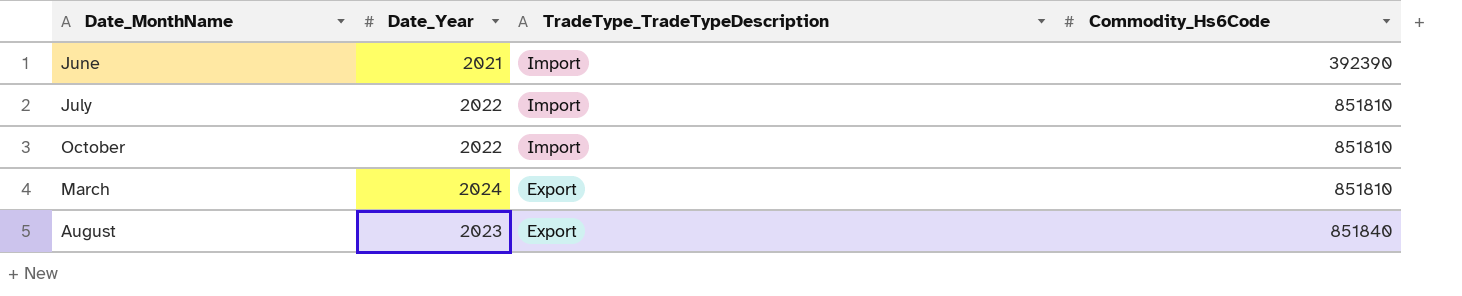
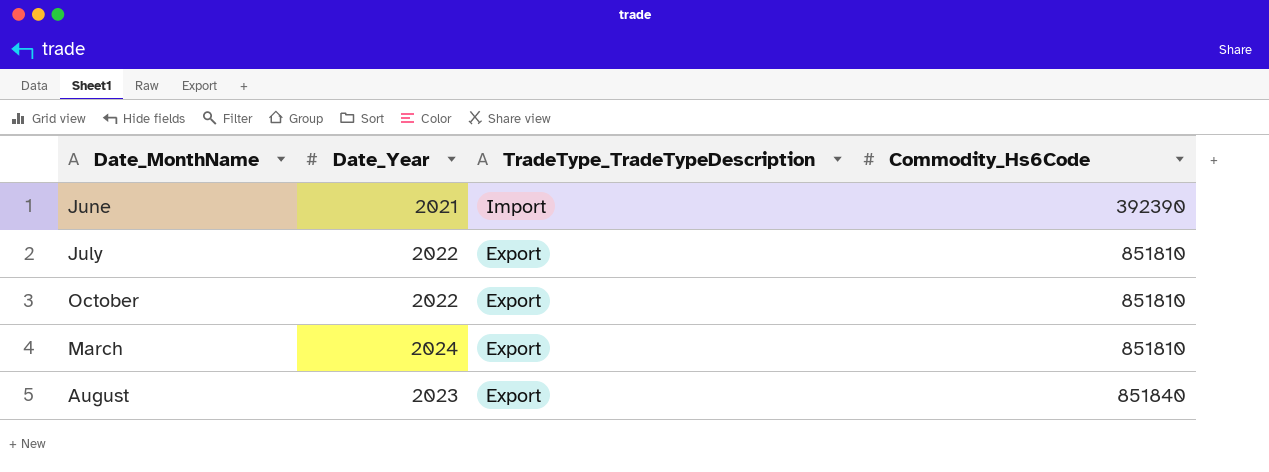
July | TradeType_TradeTypeDescription: Import -> Export
October | TradeType_TradeTypeDescription: Import -> Export

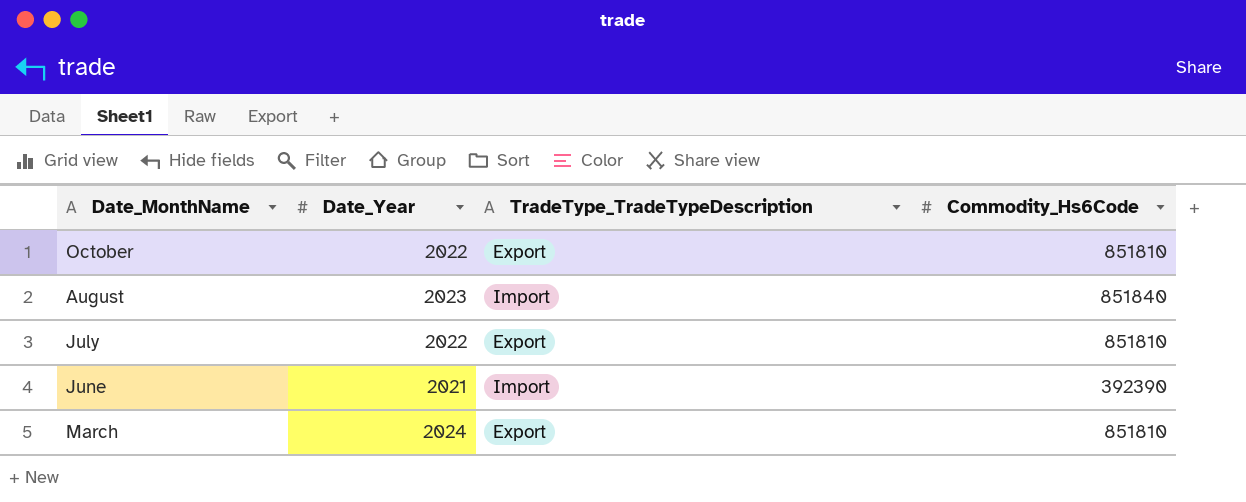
row order: TradeType_TradeTypeDescription descending -> Date_MonthName descending
August | TradeType_TradeTypeDescription: Export -> Import

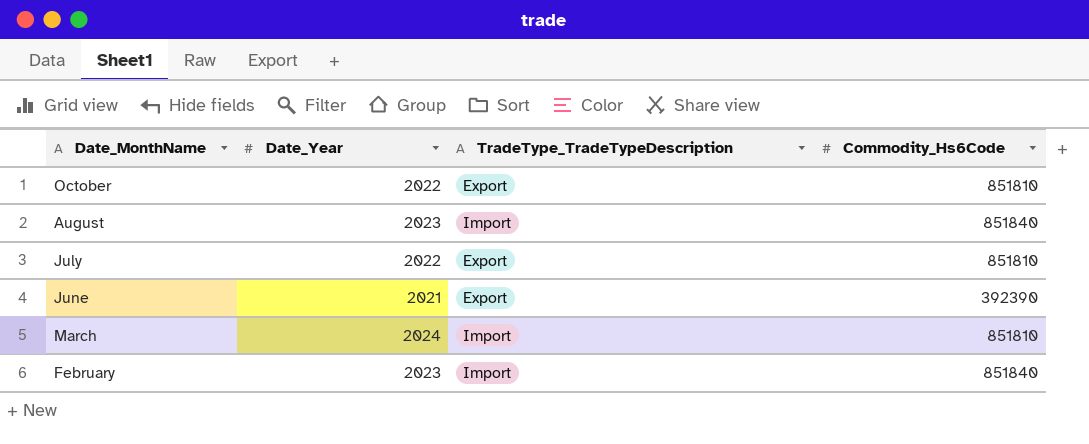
June | TradeType_TradeTypeDescription: Import -> Export
March | TradeType_TradeTypeDescription: Export -> Import
row February: none -> 2023 | Import | 851840

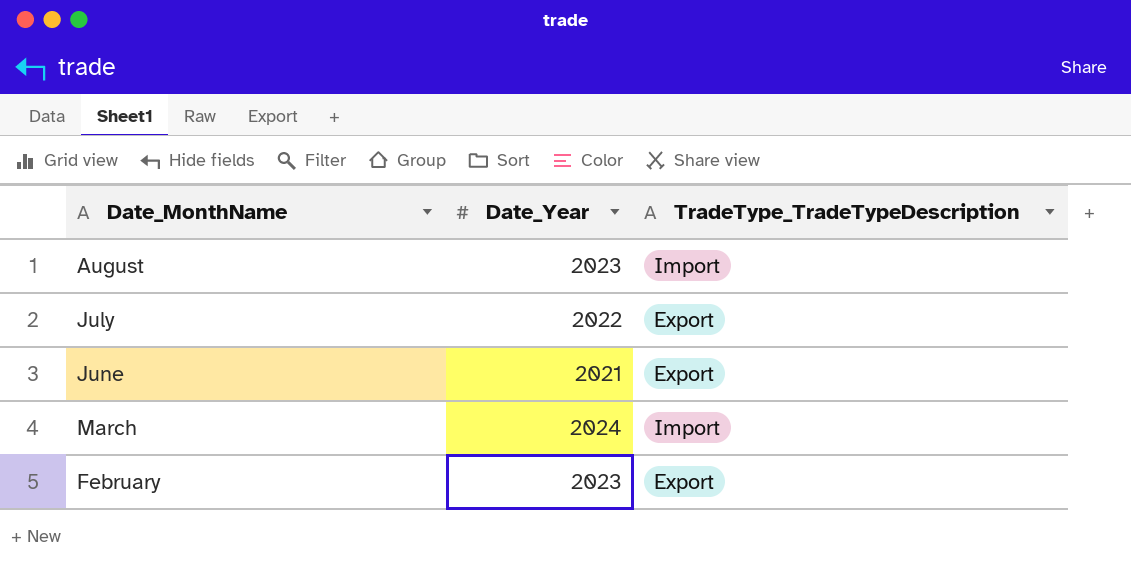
column Commodity_Hs6Code | position: 4 -> none
row October: 2022 | Export | 851810 -> none
February | TradeType_TradeTypeDescription: Import -> Export

